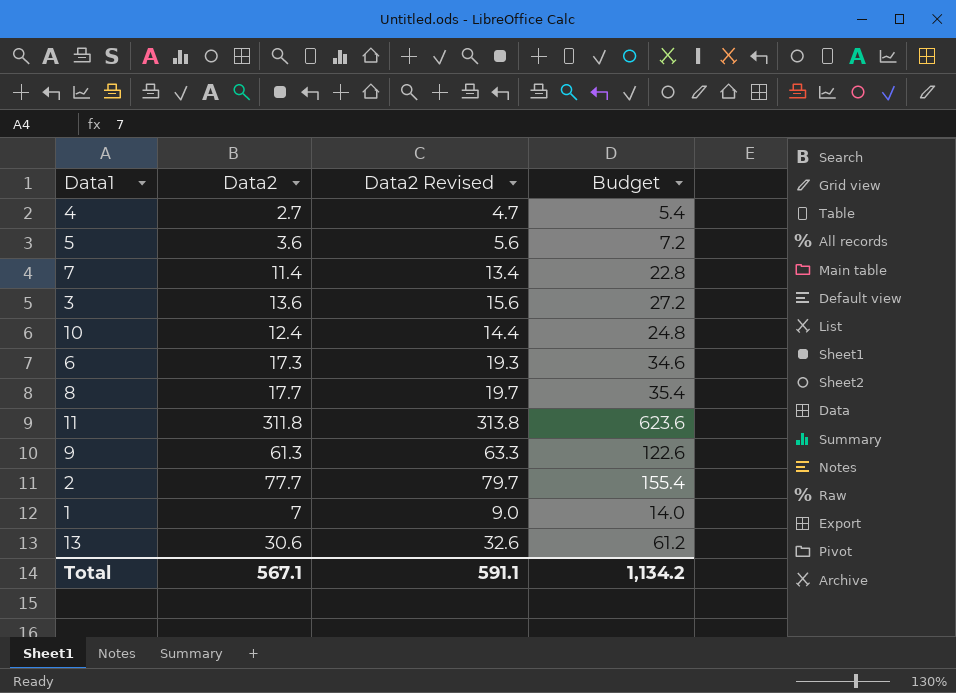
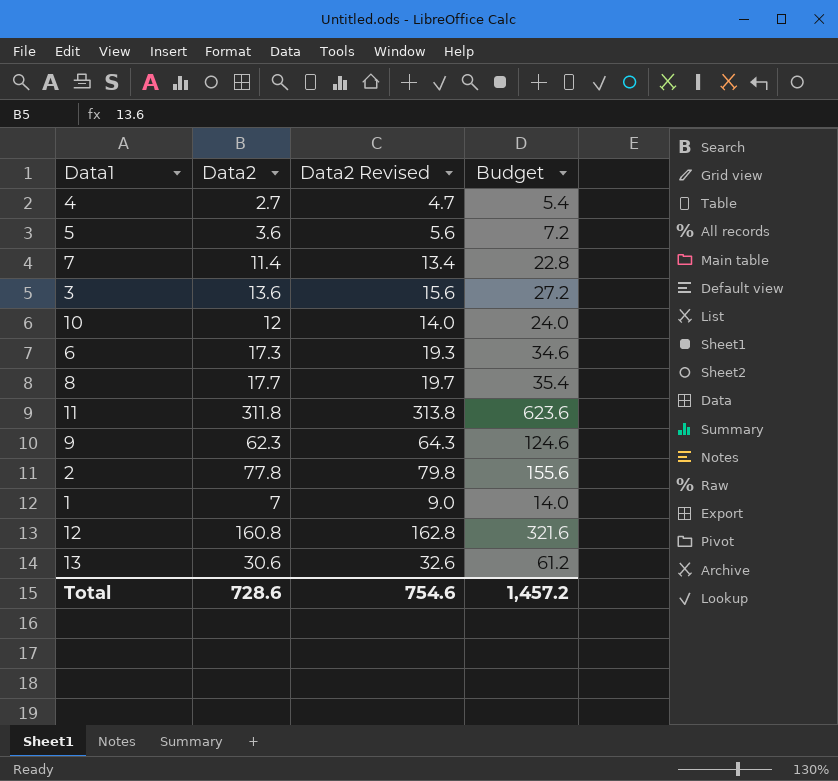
10 | Data2: 12.4 -> 12
10 | Data2 Revised: 14.4 -> 14.0
10 | Budget: 24.8 -> 24.0
9 | Data2: 61.3 -> 62.3
9 | Data2 Revised: 63.3 -> 64.3
9 | Budget: 122.6 -> 124.6
2 | Data2: 77.7 -> 77.8
2 | Data2 Revised: 79.7 -> 79.8
2 | Budget: 155.4 -> 155.6
row 12: none -> 160.8 | 162.8 | 321.6
Total | Data2: 567.1 -> 728.6
Total | Data2 Revised: 591.1 -> 754.6
Total | Budget: 1,134.2 -> 1,457.2

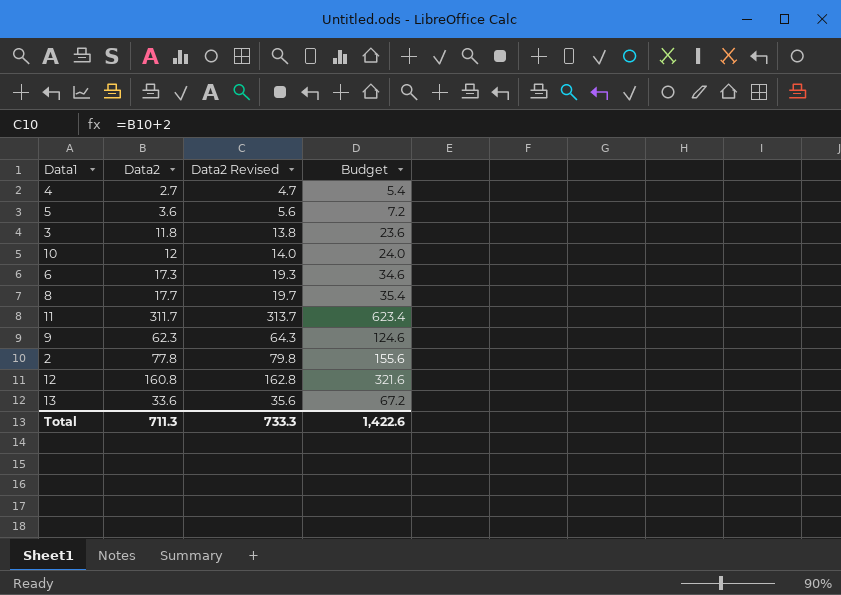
row 7: 11.4 | 13.4 | 22.8 -> none
row 1: 7 | 9.0 | 14.0 -> none
3 | Data2: 13.6 -> 11.8
3 | Data2 Revised: 15.6 -> 13.8
3 | Budget: 27.2 -> 23.6
11 | Data2: 311.8 -> 311.7
11 | Data2 Revised: 313.8 -> 313.7
11 | Budget: 623.6 -> 623.4
13 | Data2: 30.6 -> 33.6
13 | Data2 Revised: 32.6 -> 35.6
13 | Budget: 61.2 -> 67.2
Total | Data2: 728.6 -> 711.3
Total | Data2 Revised: 754.6 -> 733.3
Total | Budget: 1,457.2 -> 1,422.6

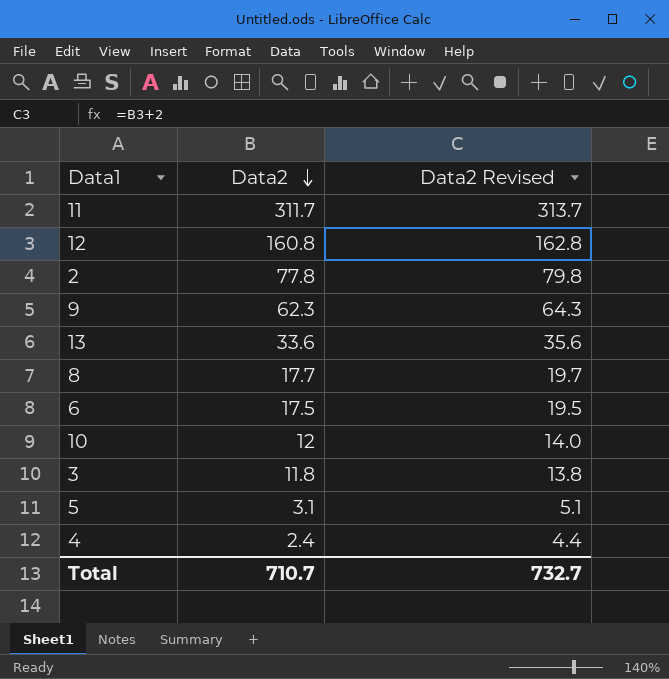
row order: none -> Data2 descending
column Budget | formula: [Data2] * 2 -> none
6 | Data2: 17.3 -> 17.5
6 | Data2 Revised: 19.3 -> 19.5
5 | Data2: 3.6 -> 3.1
5 | Data2 Revised: 5.6 -> 5.1
4 | Data2: 2.7 -> 2.4
4 | Data2 Revised: 4.7 -> 4.4
Total | Data2: 711.3 -> 710.7
Total | Data2 Revised: 733.3 -> 732.7

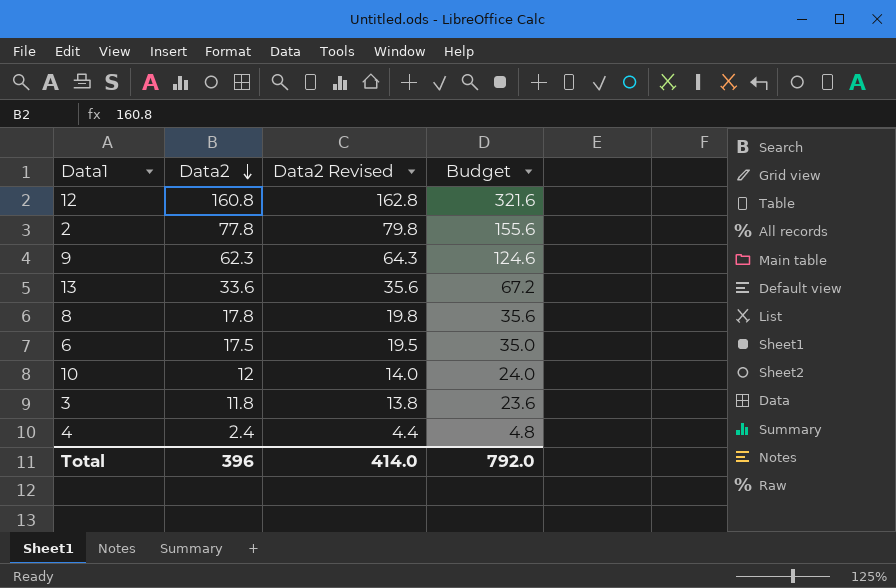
column Budget | formula: none -> [Data2] * 2
row 11: 311.7 | 313.7 -> none
row 5: 3.1 | 5.1 -> none
8 | Data2: 17.7 -> 17.8
8 | Data2 Revised: 19.7 -> 19.8
Total | Data2: 710.7 -> 396
Total | Data2 Revised: 732.7 -> 414.0

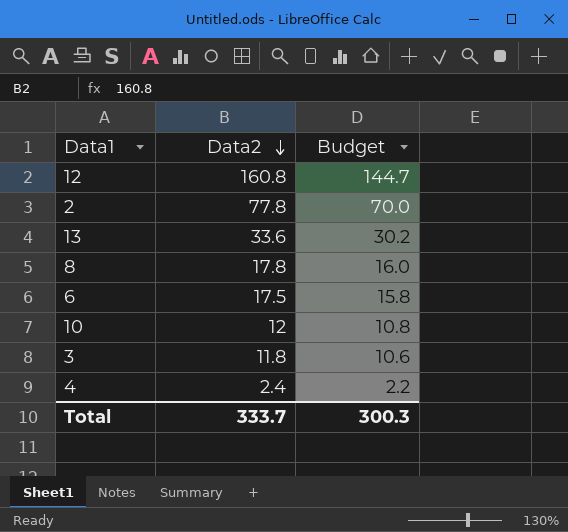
column Data2 Revised | formula: [Data2] + 2 -> none
column Budget | formula: [Data2] * 2 -> [Data2] * 0.9
row 9: 62.3 | 64.3 | 124.6 -> none
Total | Data2: 396 -> 333.7
Total | Budget: 792.0 -> 300.3

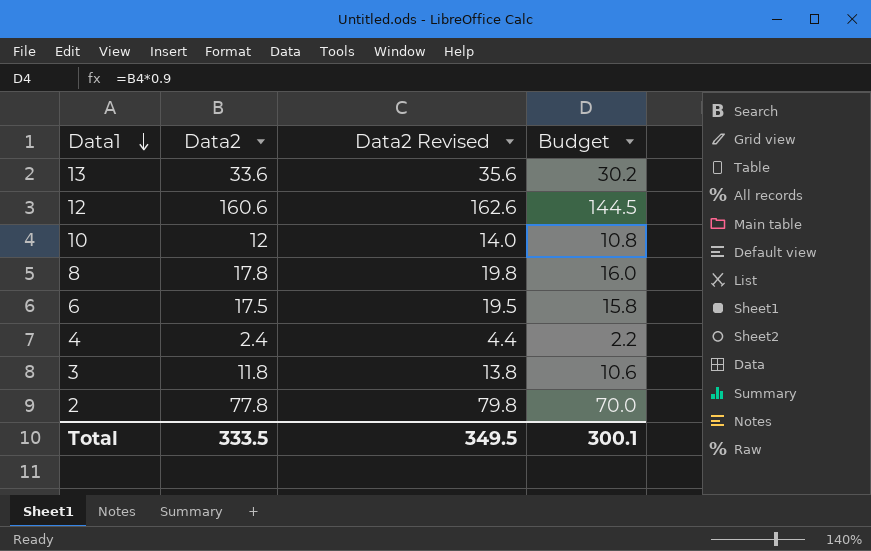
row order: Data2 descending -> Data1 descending
column Data2 Revised | formula: none -> [Data2] + 2
12 | Data2: 160.8 -> 160.6
12 | Budget: 144.7 -> 144.5
Total | Data2: 333.7 -> 333.5
Total | Budget: 300.3 -> 300.1

